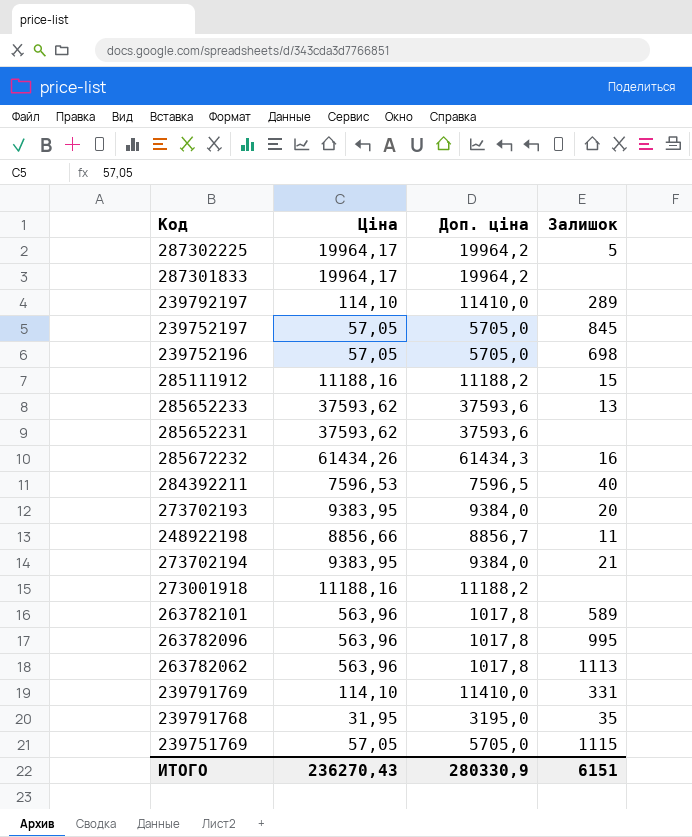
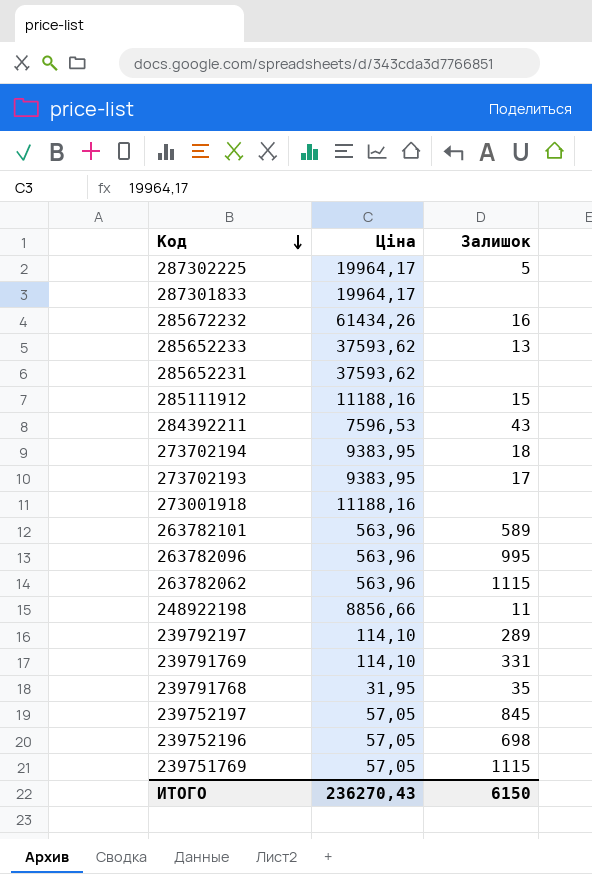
row order: none -> Код descending
column Доп. ціна | position: 3 -> none
284392211 | Залишок: 40 -> 43
273702194 | Залишок: 21 -> 18
273702193 | Залишок: 20 -> 17
263782062 | Залишок: 1113 -> 1115
ИТОГО | Залишок: 6151 -> 6150

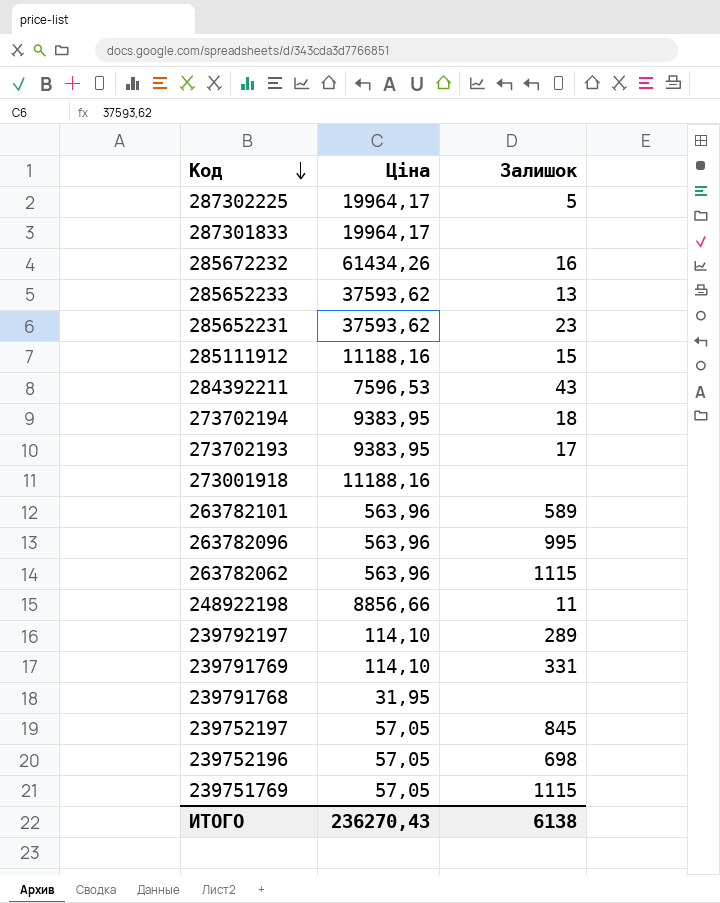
285652231 | Залишок: none -> 23
239791768 | Залишок: 35 -> none
ИТОГО | Залишок: 6150 -> 6138

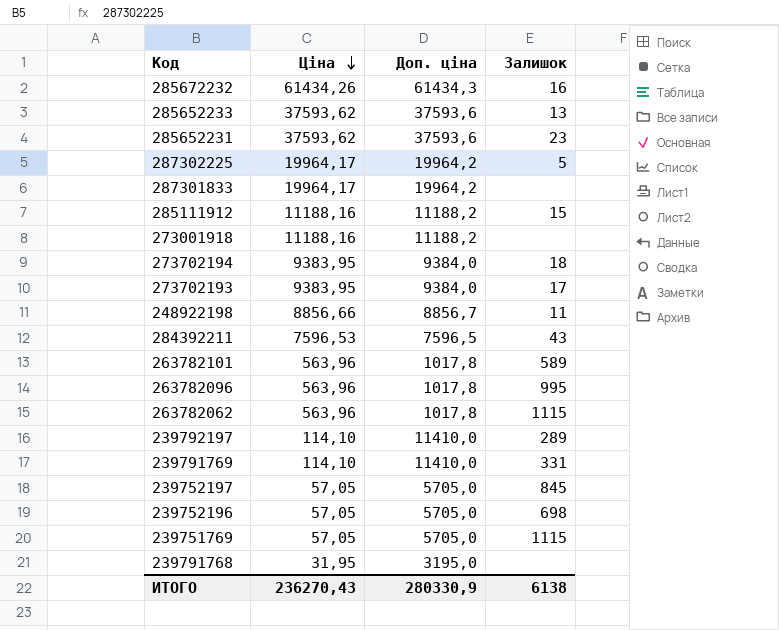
row order: Код descending -> Ціна descending
column Доп. ціна | position: none -> 3

